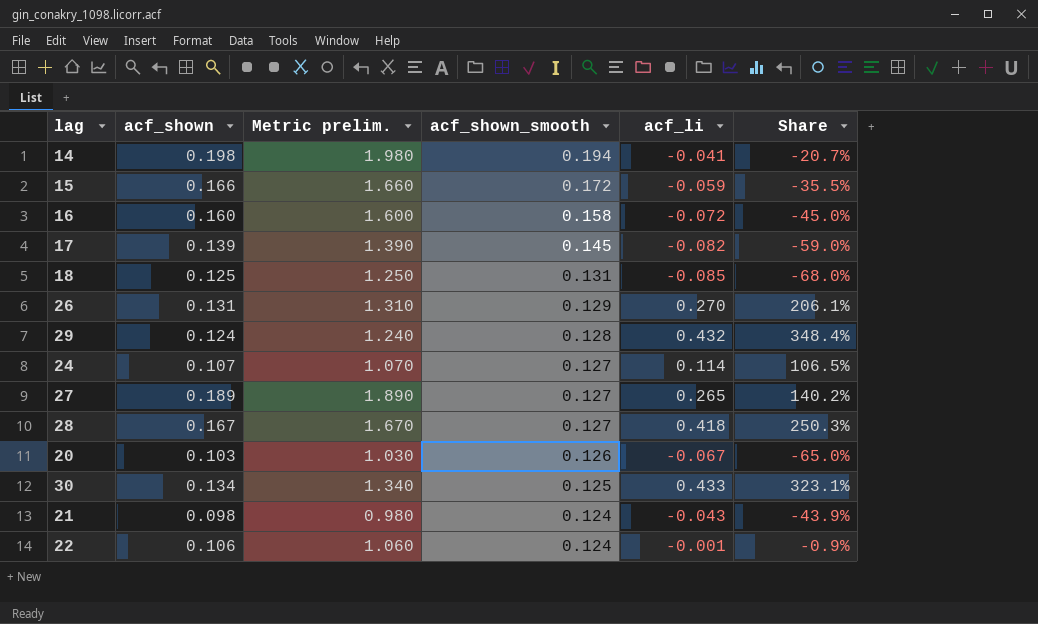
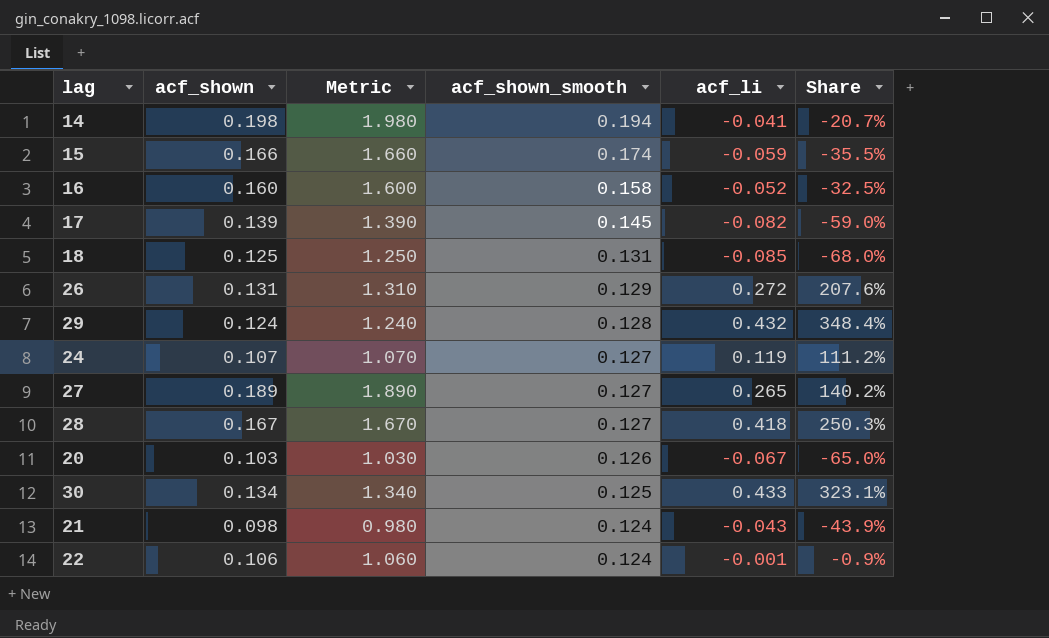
column name: Metric prelim. -> Metric
15 | acf_shown_smooth: 0.172 -> 0.174
16 | acf_li: -0.072 -> -0.052
16 | Share: -45.0% -> -32.5%
26 | acf_li: 0.270 -> 0.272
26 | Share: 206.1% -> 207.6%
24 | acf_li: 0.114 -> 0.119
24 | Share: 106.5% -> 111.2%

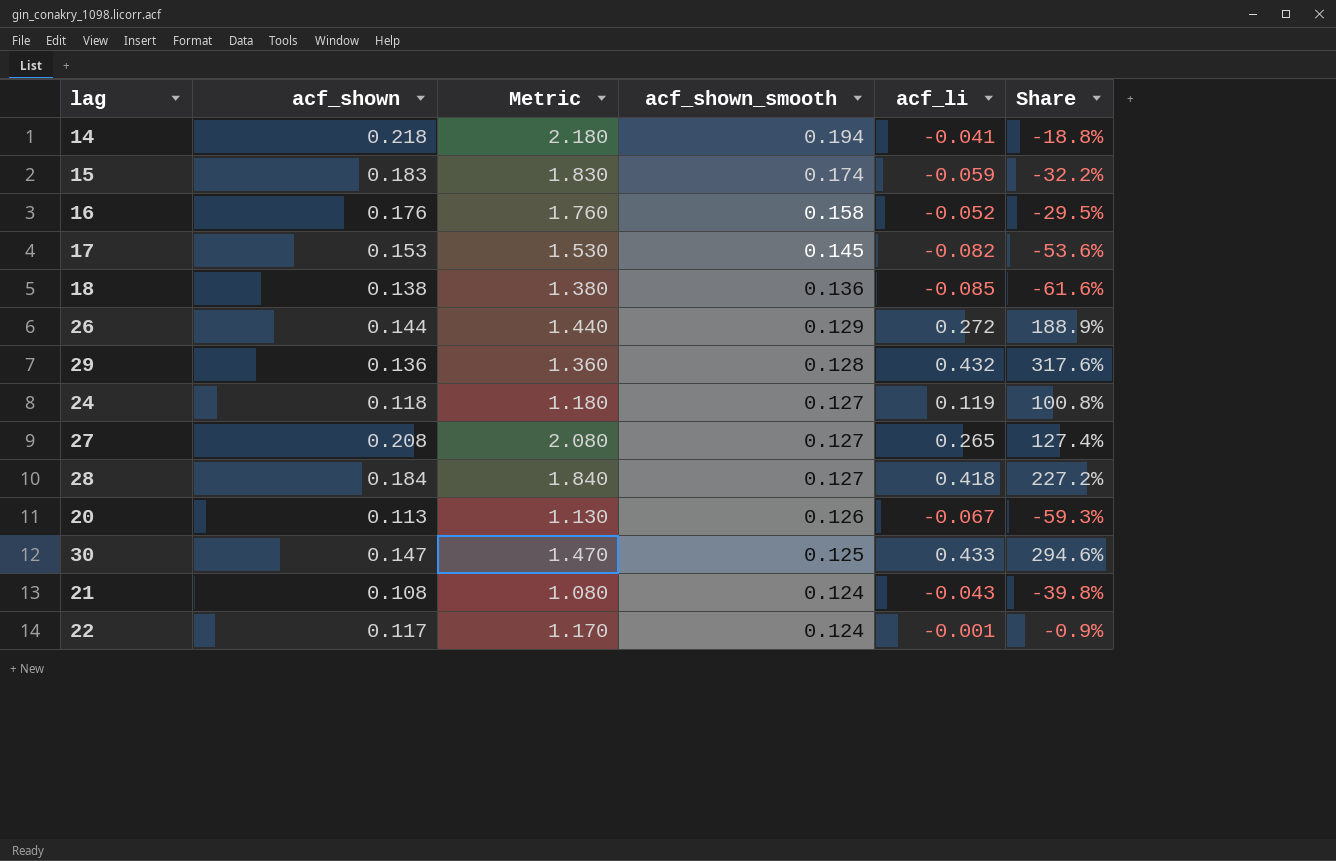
14 | acf_shown: 0.198 -> 0.218
14 | Metric: 1.980 -> 2.180
14 | Share: -20.7% -> -18.8%
15 | acf_shown: 0.166 -> 0.183
15 | Metric: 1.660 -> 1.830
15 | Share: -35.5% -> -32.2%
16 | acf_shown: 0.160 -> 0.176
16 | Metric: 1.600 -> 1.760
16 | Share: -32.5% -> -29.5%
17 | acf_shown: 0.139 -> 0.153
17 | Metric: 1.390 -> 1.530
17 | Share: -59.0% -> -53.6%
18 | acf_shown: 0.125 -> 0.138
18 | Metric: 1.250 -> 1.380
18 | acf_shown_smooth: 0.131 -> 0.136
18 | Share: -68.0% -> -61.6%
26 | acf_shown: 0.131 -> 0.144
26 | Metric: 1.310 -> 1.440
26 | Share: 207.6% -> 188.9%
29 | acf_shown: 0.124 -> 0.136
29 | Metric: 1.240 -> 1.360
29 | Share: 348.4% -> 317.6%
24 | acf_shown: 0.107 -> 0.118
24 | Metric: 1.070 -> 1.180
24 | Share: 111.2% -> 100.8%
27 | acf_shown: 0.189 -> 0.208
27 | Metric: 1.890 -> 2.080
27 | Share: 140.2% -> 127.4%
28 | acf_shown: 0.167 -> 0.184
28 | Metric: 1.670 -> 1.840
28 | Share: 250.3% -> 227.2%
20 | acf_shown: 0.103 -> 0.113
20 | Metric: 1.030 -> 1.130
20 | Share: -65.0% -> -59.3%
30 | acf_shown: 0.134 -> 0.147
30 | Metric: 1.340 -> 1.470
30 | Share: 323.1% -> 294.6%
21 | acf_shown: 0.098 -> 0.108
21 | Metric: 0.980 -> 1.080
21 | Share: -43.9% -> -39.8%
22 | acf_shown: 0.106 -> 0.117
22 | Metric: 1.060 -> 1.170

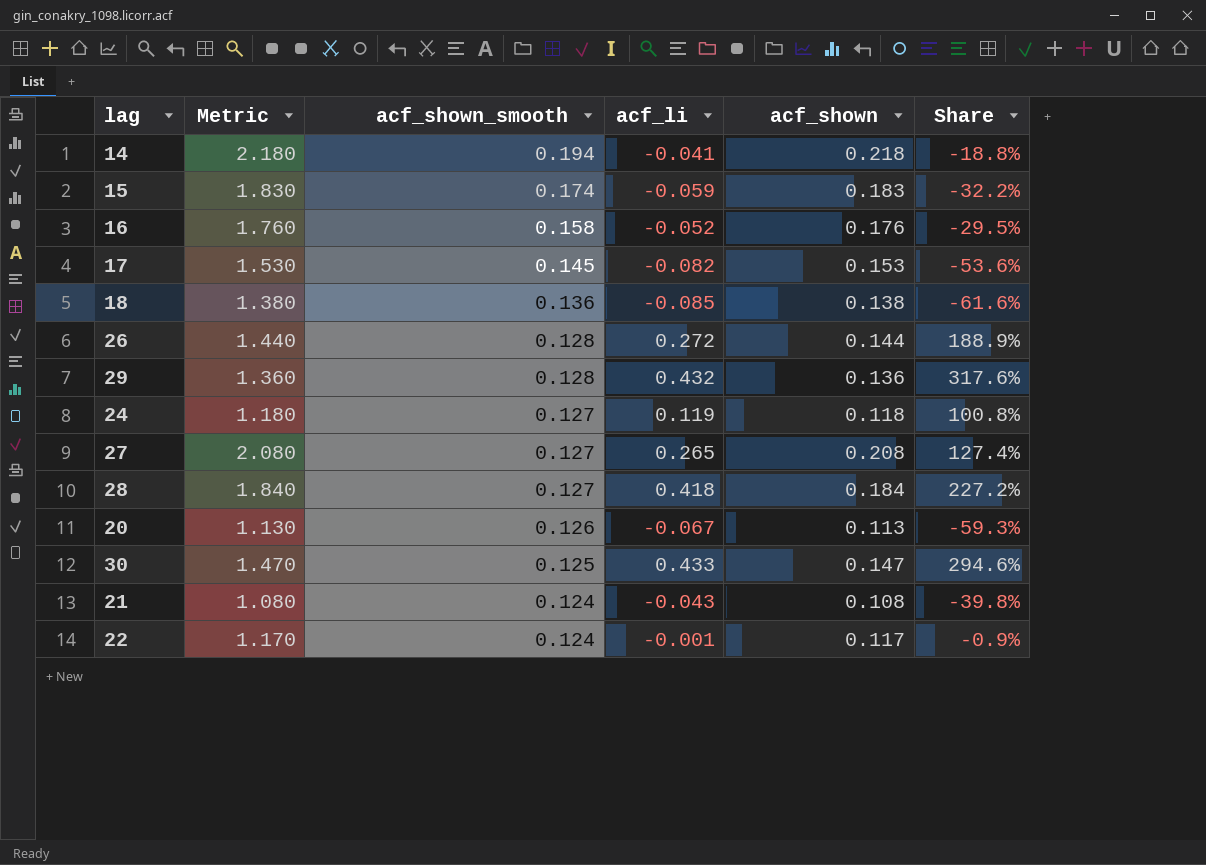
column acf_shown | position: 2 -> 5
26 | acf_shown_smooth: 0.129 -> 0.128

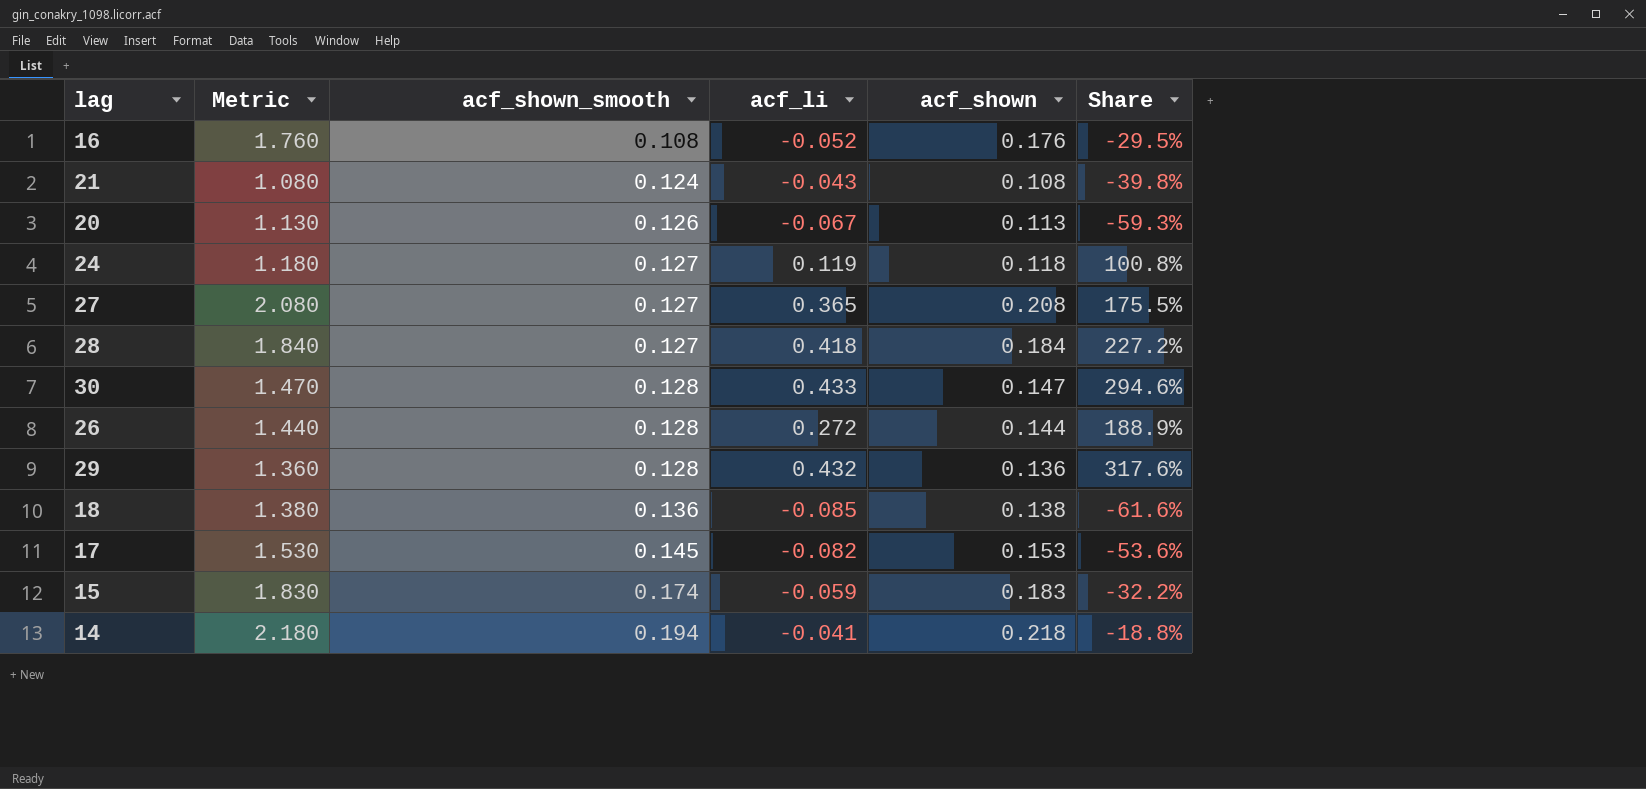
row order: acf_shown_smooth descending -> acf_shown_smooth ascending
row 22: 1.170 | 0.124 | -0.001 | 0.117 | -0.9% -> none
16 | acf_shown_smooth: 0.158 -> 0.108
27 | acf_li: 0.265 -> 0.365
27 | Share: 127.4% -> 175.5%
30 | acf_shown_smooth: 0.125 -> 0.128

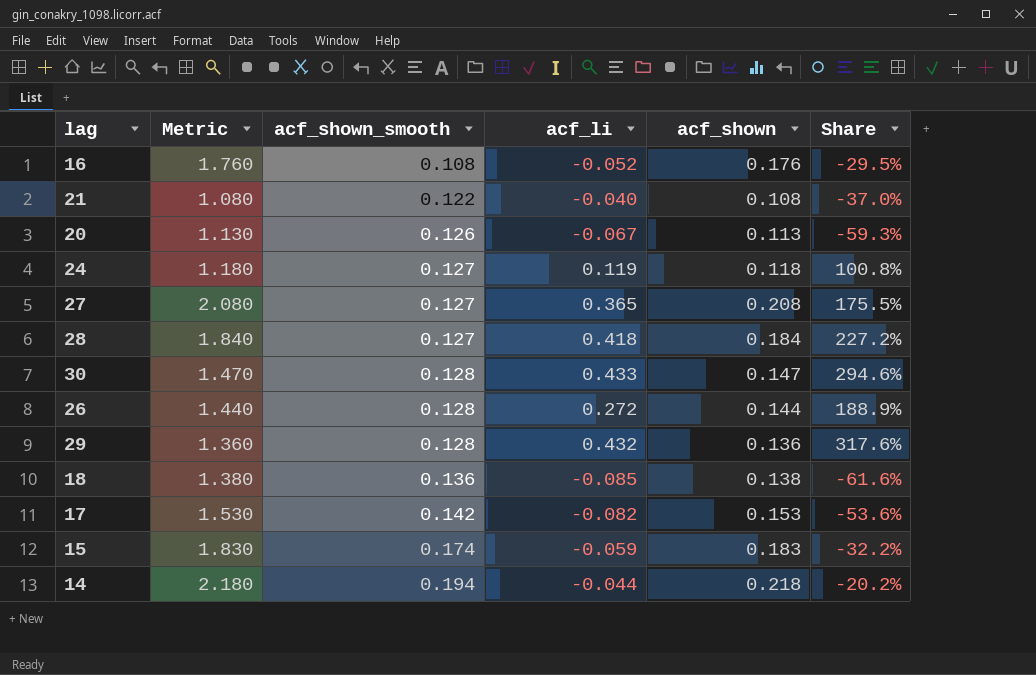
21 | acf_shown_smooth: 0.124 -> 0.122
21 | acf_li: -0.043 -> -0.040
21 | Share: -39.8% -> -37.0%
17 | acf_shown_smooth: 0.145 -> 0.142
14 | acf_li: -0.041 -> -0.044
14 | Share: -18.8% -> -20.2%

